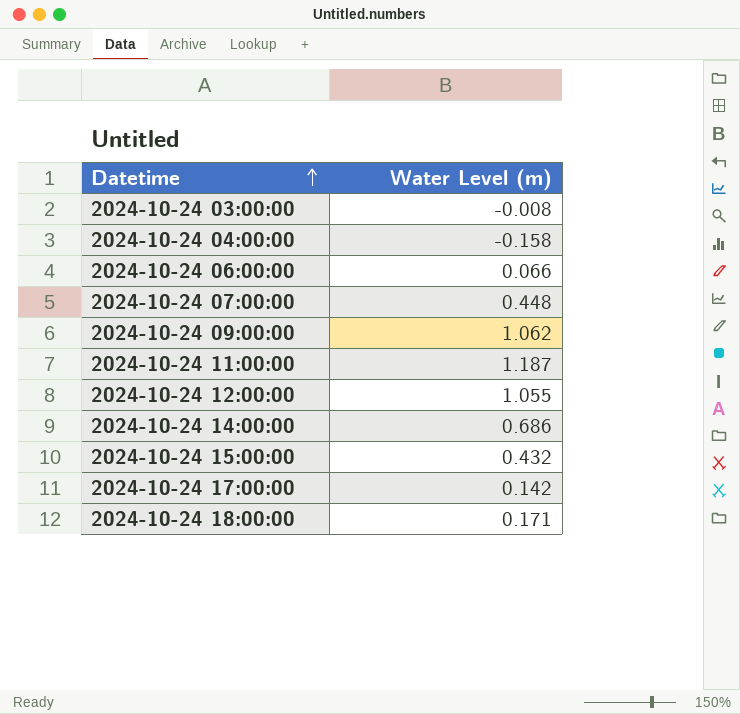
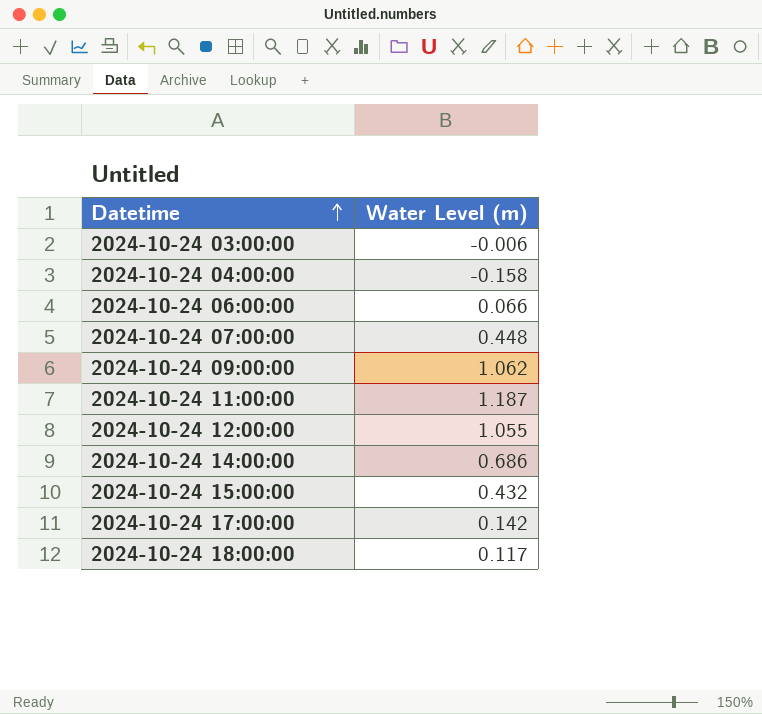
2024-10-24 03:00:00 | Water Level (m): -0.008 -> -0.006
2024-10-24 18:00:00 | Water Level (m): 0.171 -> 0.117

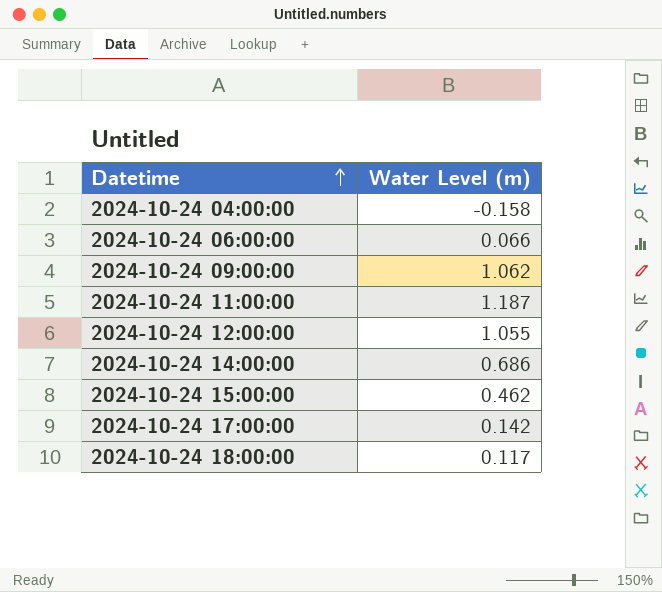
row 2024-10-24 03:00:00: -0.006 -> none
row 2024-10-24 07:00:00: 0.448 -> none
2024-10-24 15:00:00 | Water Level (m): 0.432 -> 0.462

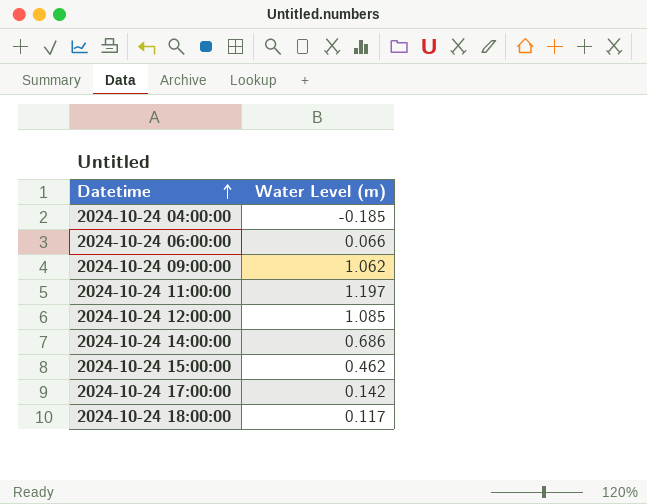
2024-10-24 04:00:00 | Water Level (m): -0.158 -> -0.185
2024-10-24 11:00:00 | Water Level (m): 1.187 -> 1.197
2024-10-24 12:00:00 | Water Level (m): 1.055 -> 1.085

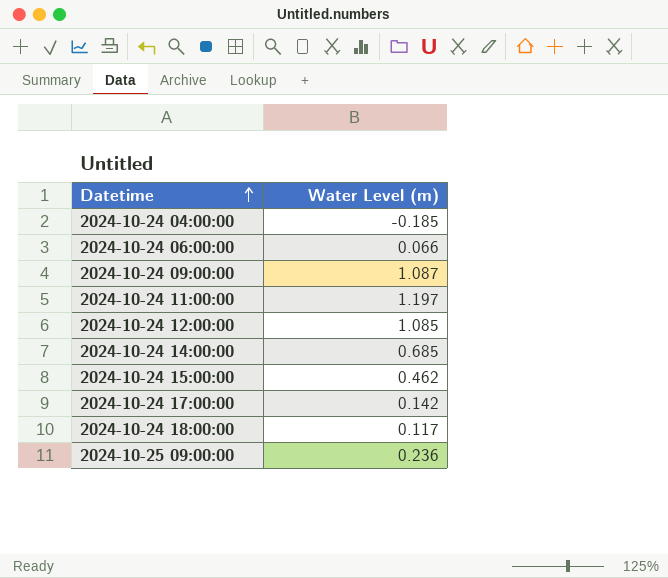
2024-10-24 09:00:00 | Water Level (m): 1.062 -> 1.087
2024-10-24 14:00:00 | Water Level (m): 0.686 -> 0.685
row 2024-10-25 09:00:00: none -> 0.236

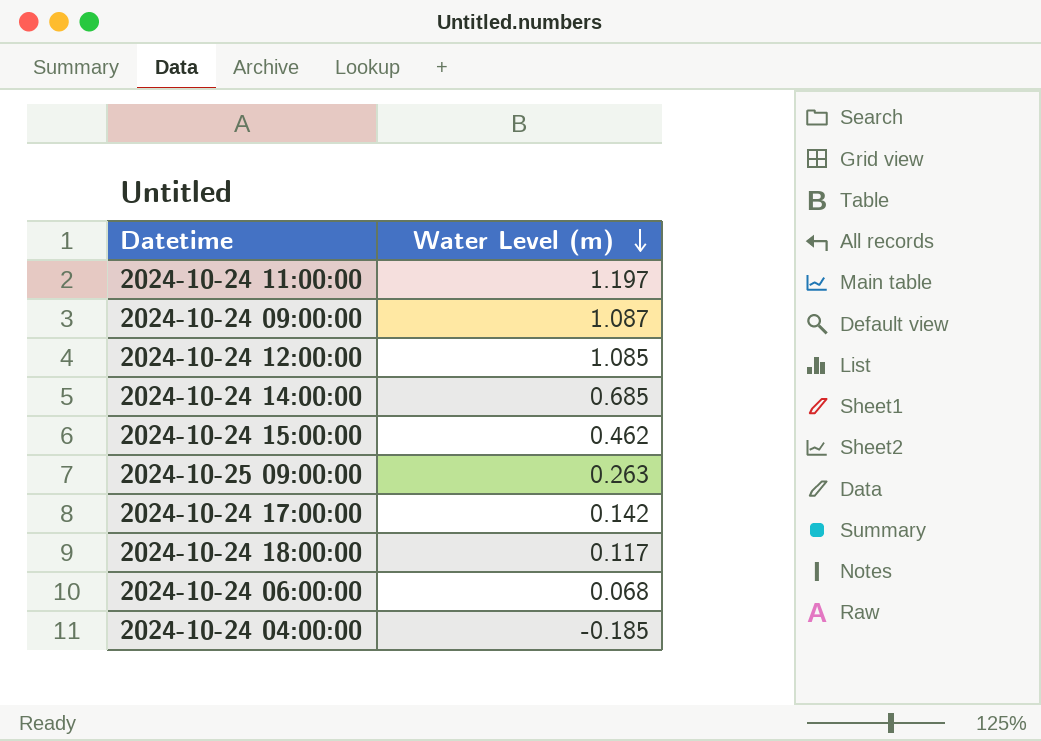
row order: Datetime ascending -> Water Level (m) descending
2024-10-25 09:00:00 | Water Level (m): 0.236 -> 0.263
2024-10-24 06:00:00 | Water Level (m): 0.066 -> 0.068

